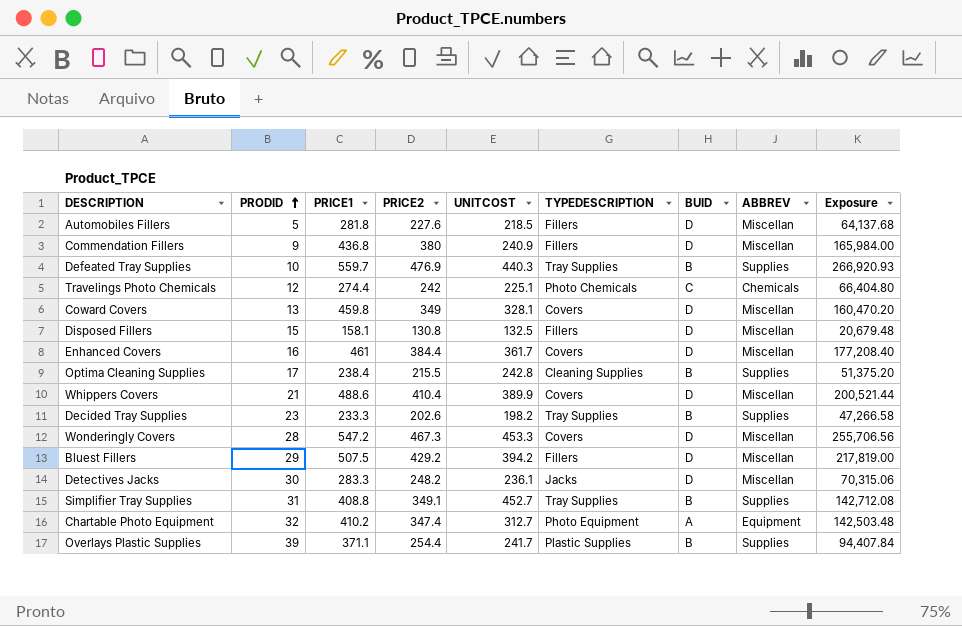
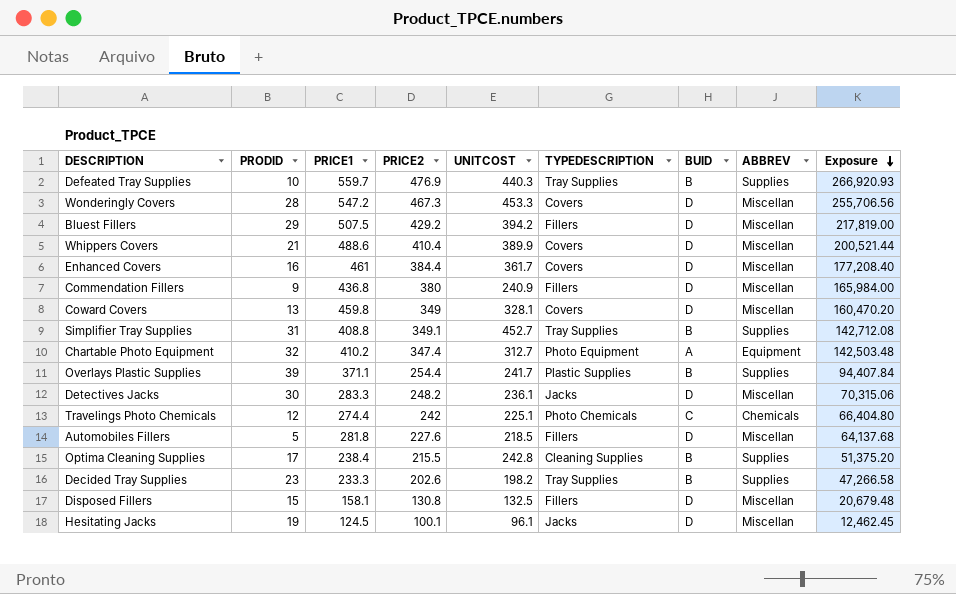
row order: PRODID ascending -> Exposure descending
row Hesitating Jacks: none -> 19 | 124.5 | 100.1 | 96.1 | Jacks | D | Miscellan | 12,462.45

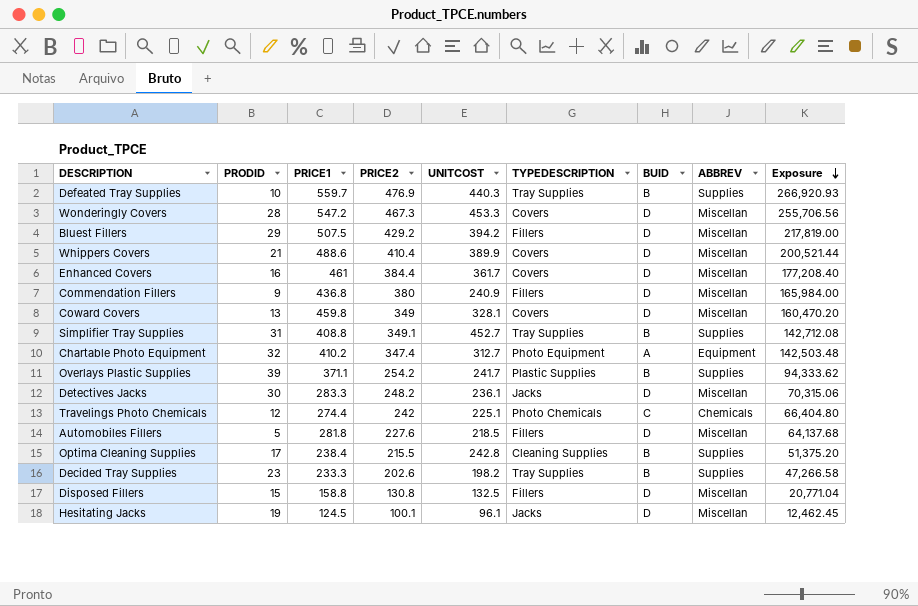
Overlays Plastic Supplies | PRICE2: 254.4 -> 254.2
Overlays Plastic Supplies | Exposure: 94,407.84 -> 94,333.62
Disposed Fillers | PRICE1: 158.1 -> 158.8
Disposed Fillers | Exposure: 20,679.48 -> 20,771.04

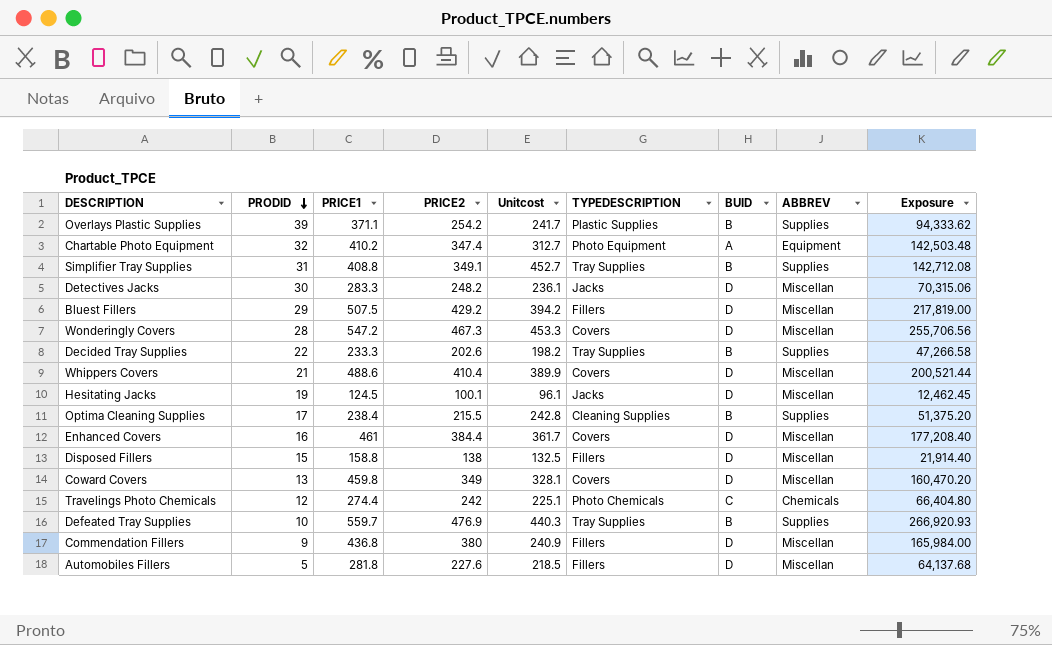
row order: Exposure descending -> PRODID descending
column name: UNITCOST -> Unitcost
Decided Tray Supplies | PRODID: 23 -> 22
Disposed Fillers | PRICE2: 130.8 -> 138
Disposed Fillers | Exposure: 20,771.04 -> 21,914.40

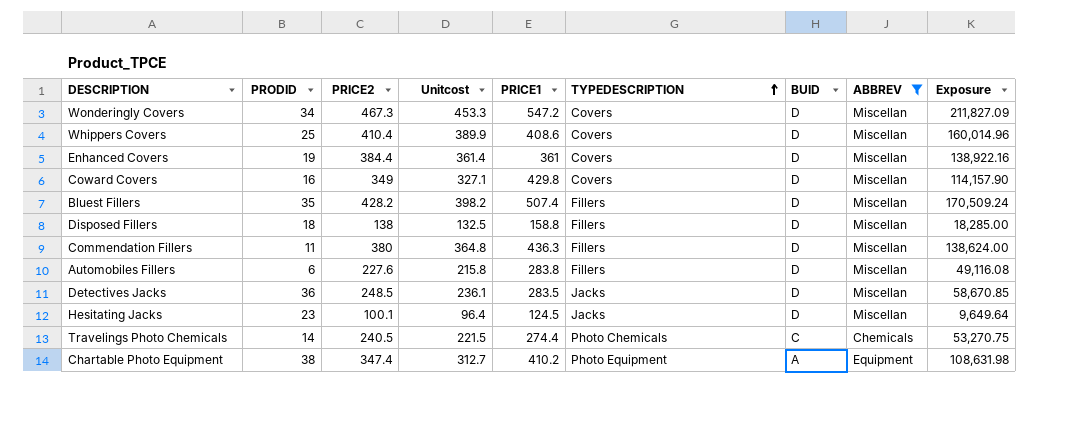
filter: none -> ABBREV != Supplies
row order: PRODID descending -> TYPEDESCRIPTION ascending
column PRICE1 | position: 3 -> 5
column Exposure | formula: [PRICE1] * [PRICE2] -> [PRICE2] * [Unitcost]
Wonderingly Covers | PRODID: 28 -> 34
Whippers Covers | PRODID: 21 -> 25
Whippers Covers | PRICE1: 488.6 -> 408.6
Enhanced Covers | PRODID: 16 -> 19
Enhanced Covers | Unitcost: 361.7 -> 361.4
Enhanced Covers | PRICE1: 461 -> 361
Coward Covers | PRODID: 13 -> 16
Coward Covers | Unitcost: 328.1 -> 327.1
Coward Covers | PRICE1: 459.8 -> 429.8
Bluest Fillers | PRODID: 29 -> 35
Bluest Fillers | PRICE2: 429.2 -> 428.2
Bluest Fillers | Unitcost: 394.2 -> 398.2
Bluest Fillers | PRICE1: 507.5 -> 507.4
Disposed Fillers | PRODID: 15 -> 18
Commendation Fillers | PRODID: 9 -> 11
Commendation Fillers | Unitcost: 240.9 -> 364.8
Commendation Fillers | PRICE1: 436.8 -> 436.3
Automobiles Fillers | PRODID: 5 -> 6
Automobiles Fillers | Unitcost: 218.5 -> 215.8
Automobiles Fillers | PRICE1: 281.8 -> 283.8
Detectives Jacks | PRODID: 30 -> 36
Detectives Jacks | PRICE2: 248.2 -> 248.5
Detectives Jacks | PRICE1: 283.3 -> 283.5
Hesitating Jacks | PRODID: 19 -> 23
Hesitating Jacks | Unitcost: 96.1 -> 96.4
Travelings Photo Chemicals | PRODID: 12 -> 14
Travelings Photo Chemicals | PRICE2: 242 -> 240.5
Travelings Photo Chemicals | Unitcost: 225.1 -> 221.5
Chartable Photo Equipment | PRODID: 32 -> 38

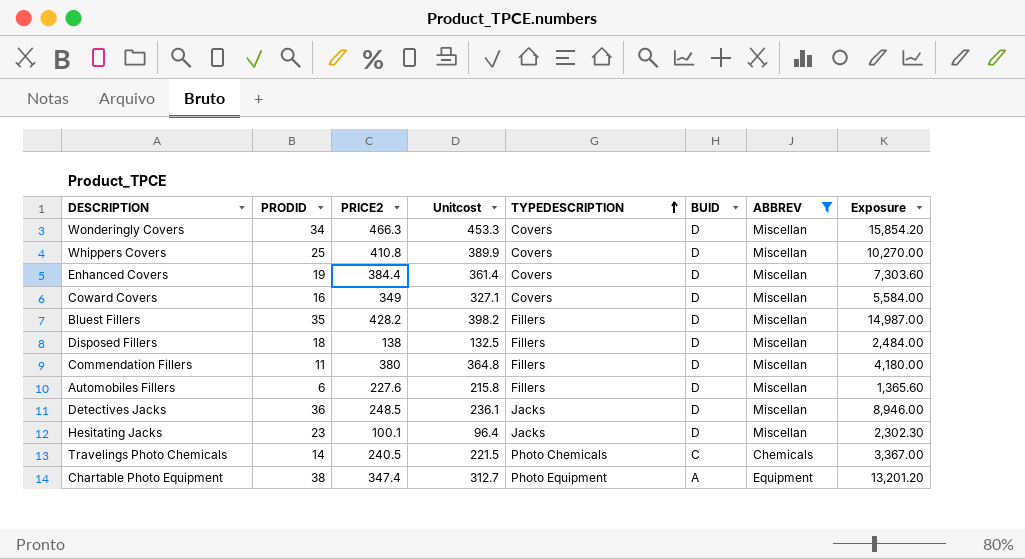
column PRICE1 | position: 5 -> none
column Exposure | formula: [PRICE2] * [Unitcost] -> [PRODID] * [PRICE2]
Wonderingly Covers | PRICE2: 467.3 -> 466.3
Whippers Covers | PRICE2: 410.4 -> 410.8

